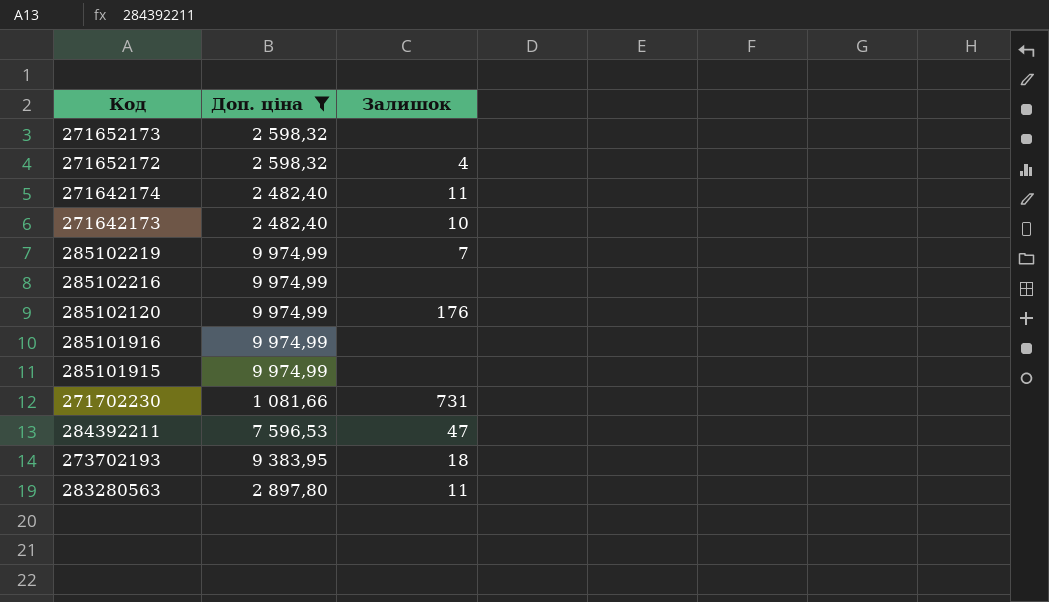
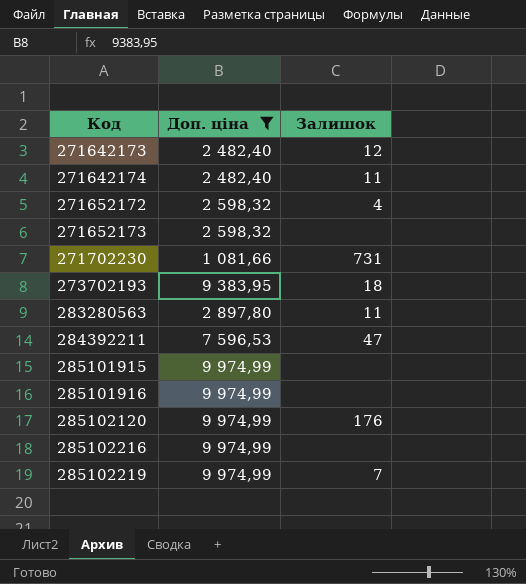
row order: none -> Код ascending
271642173 | Залишок: 10 -> 12

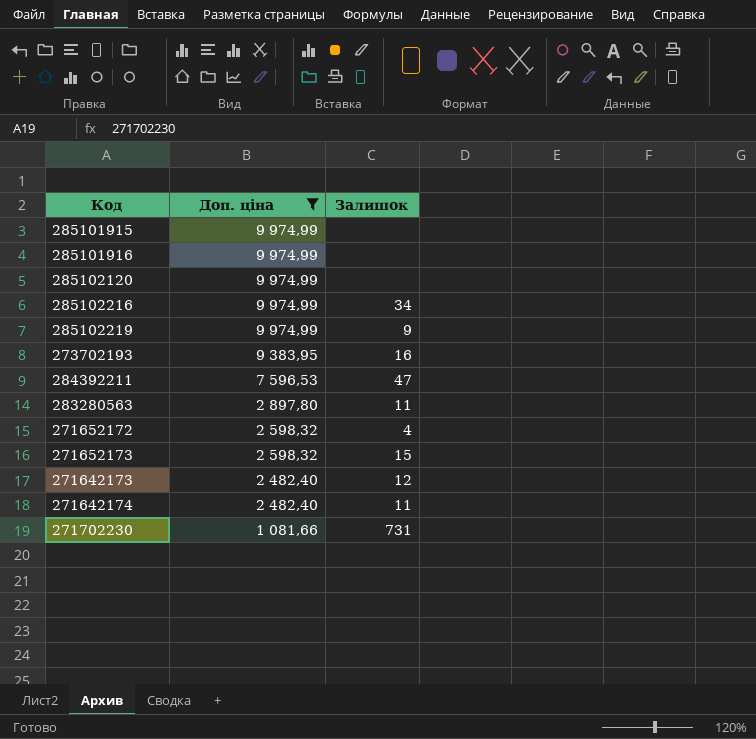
row order: Код ascending -> Доп. ціна descending
285102120 | Залишок: 176 -> none
285102216 | Залишок: none -> 34
285102219 | Залишок: 7 -> 9
273702193 | Залишок: 18 -> 16
271652173 | Залишок: none -> 15

